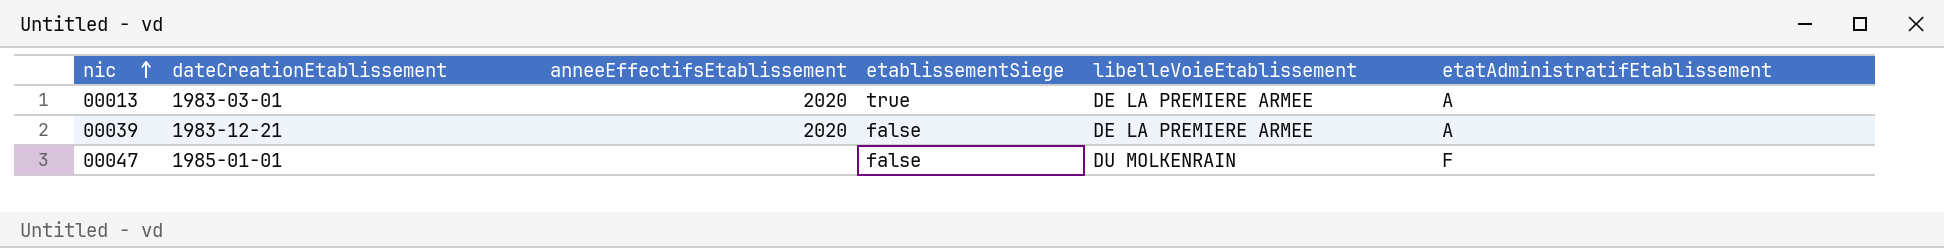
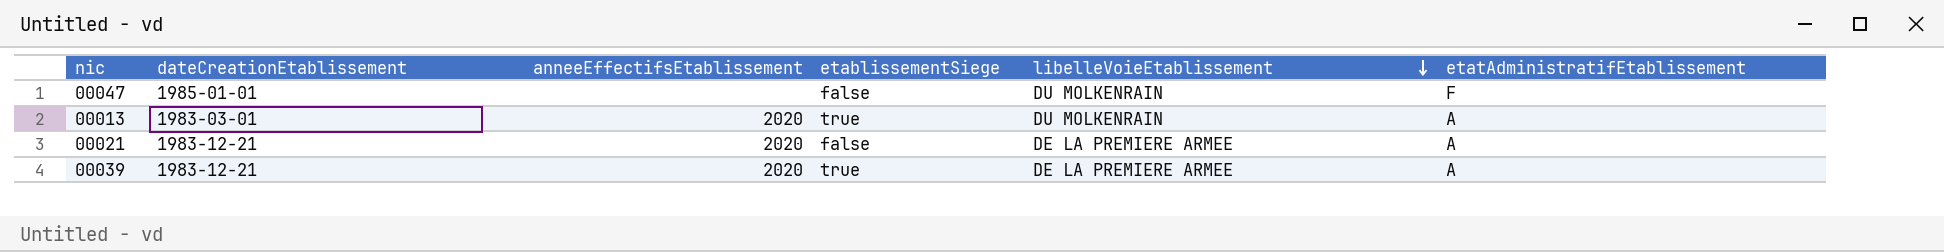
row order: nic ascending -> libelleVoieEtablissement descending
00013 | libelleVoieEtablissement: DE LA PREMIERE ARMEE -> DU MOLKENRAIN
row 00021: none -> 1983-12-21 | 2020 | false | DE LA PREMIERE ARMEE | A
00039 | etablissementSiege: false -> true

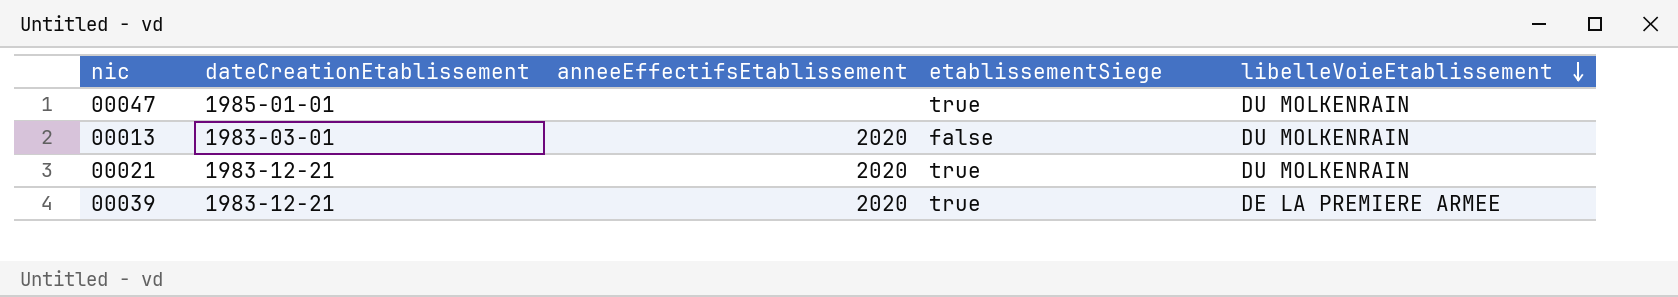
column etatAdministratifEtablissement | position: 6 -> none
00047 | etablissementSiege: false -> true
00013 | etablissementSiege: true -> false
00021 | etablissementSiege: false -> true
00021 | libelleVoieEtablissement: DE LA PREMIERE ARMEE -> DU MOLKENRAIN

